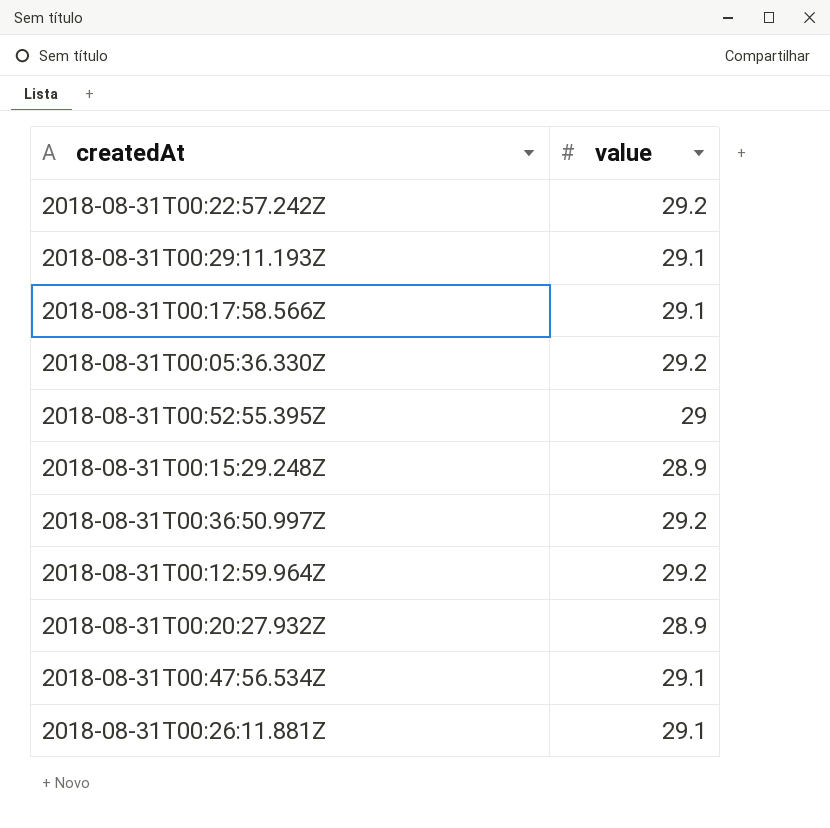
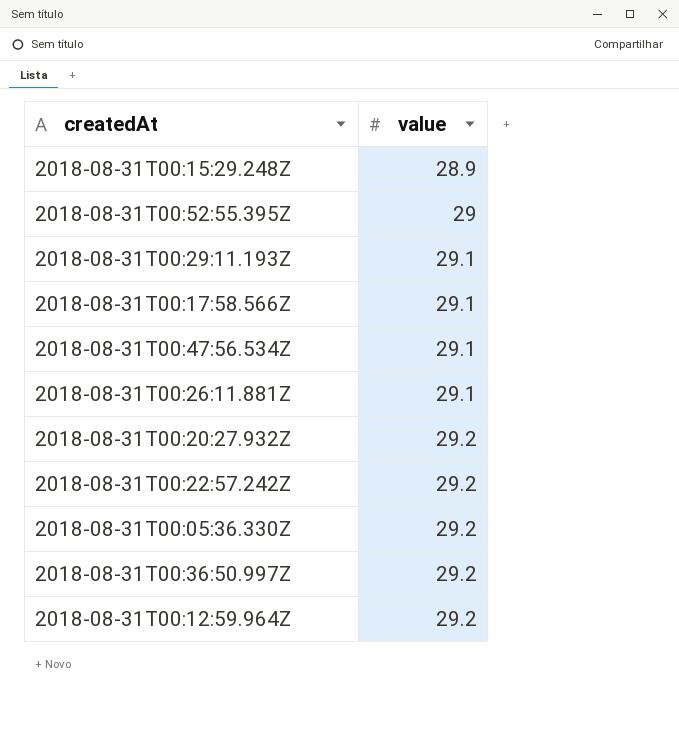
row order: none -> value ascending
2018-08-31T00:20:27.932Z | value: 28.9 -> 29.2

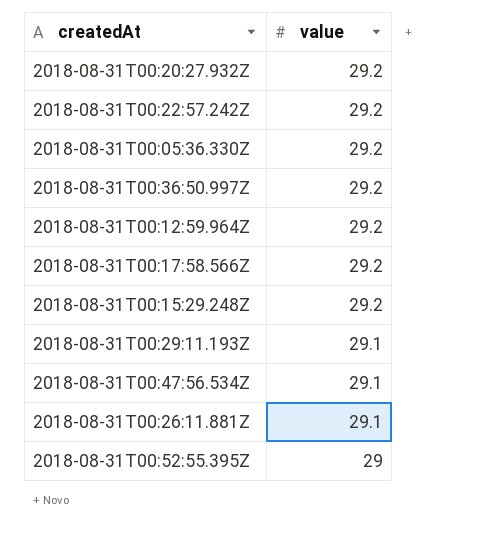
row order: value ascending -> value descending
2018-08-31T00:17:58.566Z | value: 29.1 -> 29.2
2018-08-31T00:15:29.248Z | value: 28.9 -> 29.2

